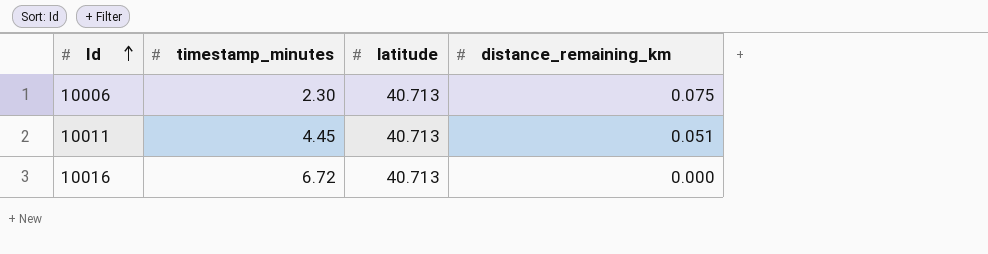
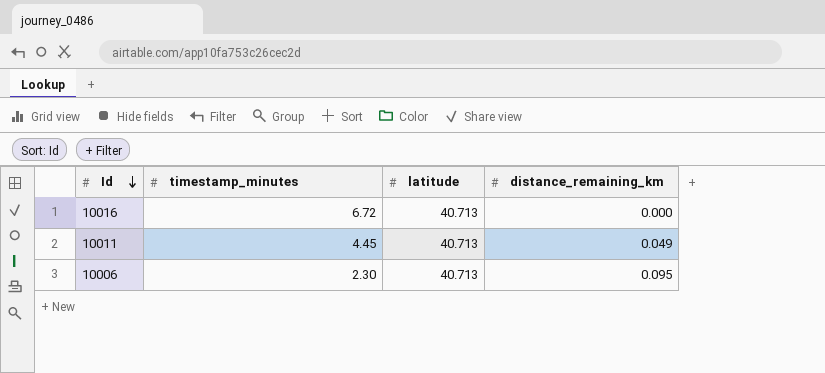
row order: Id ascending -> Id descending
10011 | distance_remaining_km: 0.051 -> 0.049
10006 | distance_remaining_km: 0.075 -> 0.095

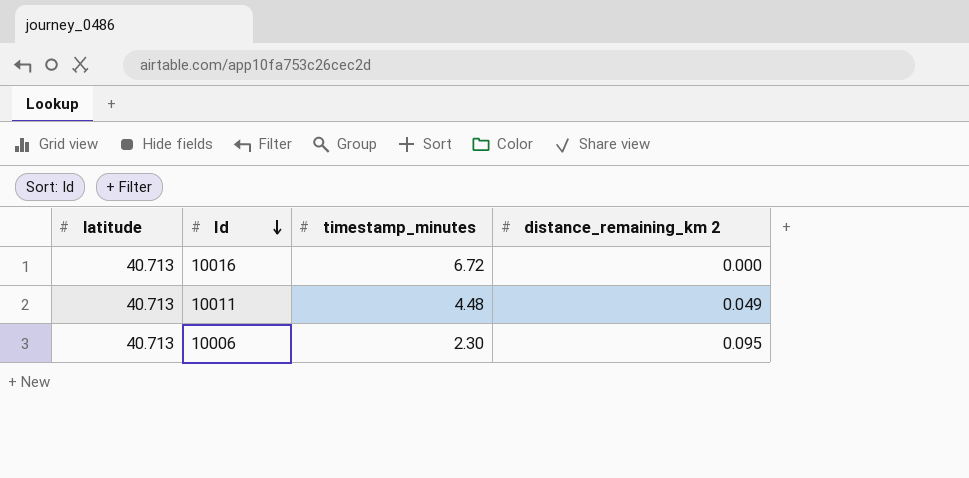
column latitude | position: 3 -> 1
column name: distance_remaining_km -> distance_remaining_km 2
10011 | timestamp_minutes: 4.45 -> 4.48

